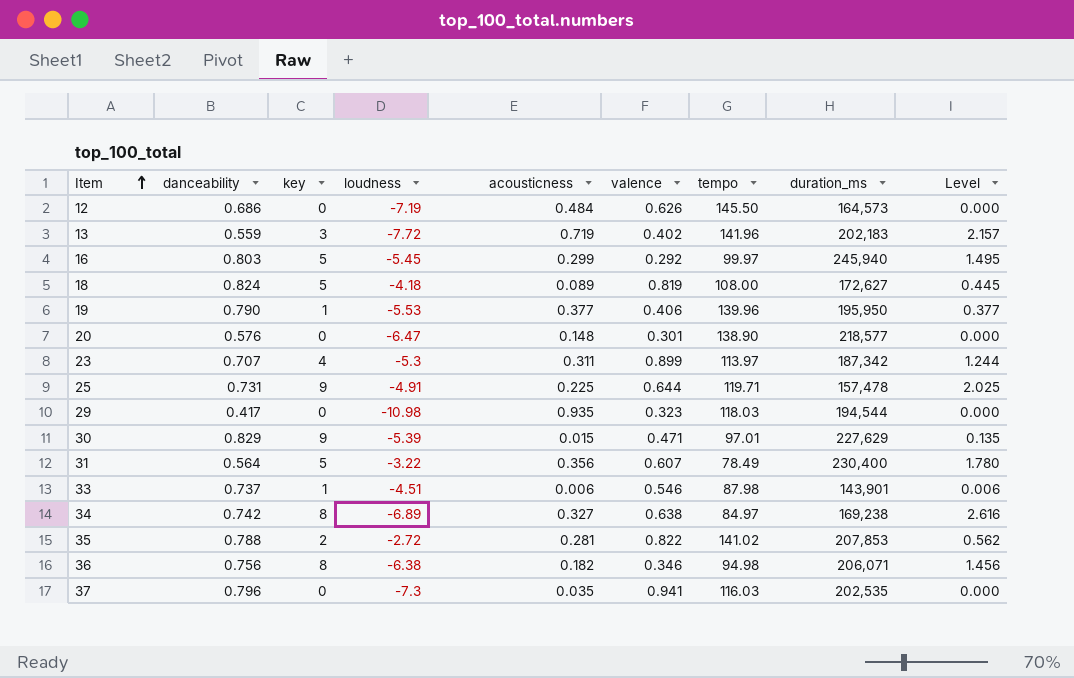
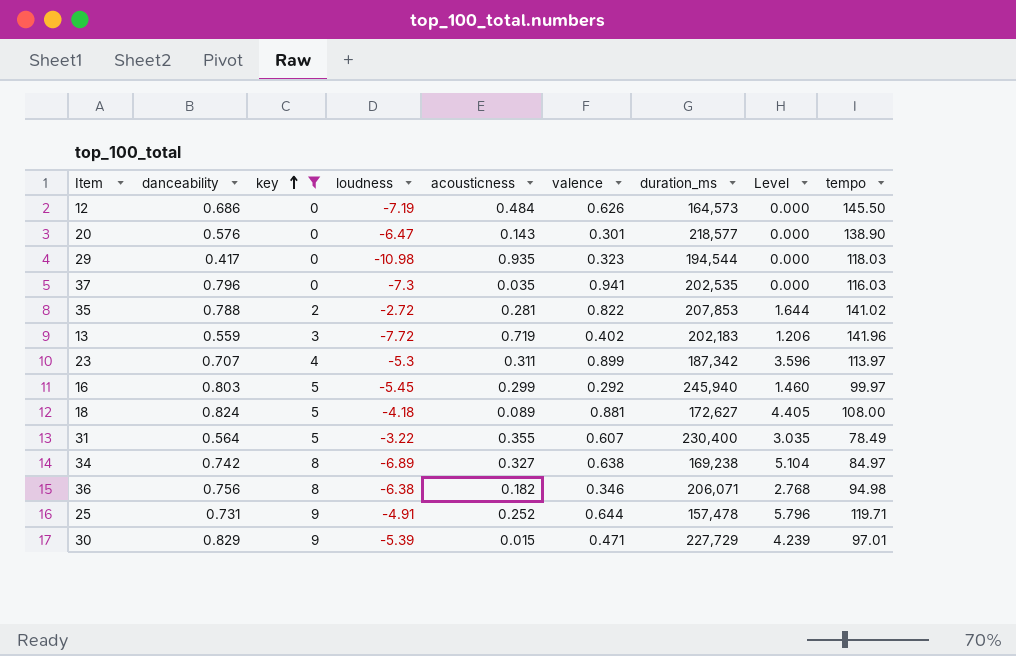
filter: none -> key != 1
row order: Item ascending -> key ascending
column Level | formula: [key] * [acousticness] -> [key] * [valence]
column tempo | position: 7 -> 9
20 | acousticness: 0.148 -> 0.143
18 | valence: 0.819 -> 0.881
31 | acousticness: 0.356 -> 0.355
25 | acousticness: 0.225 -> 0.252
30 | duration_ms: 227,629 -> 227,729

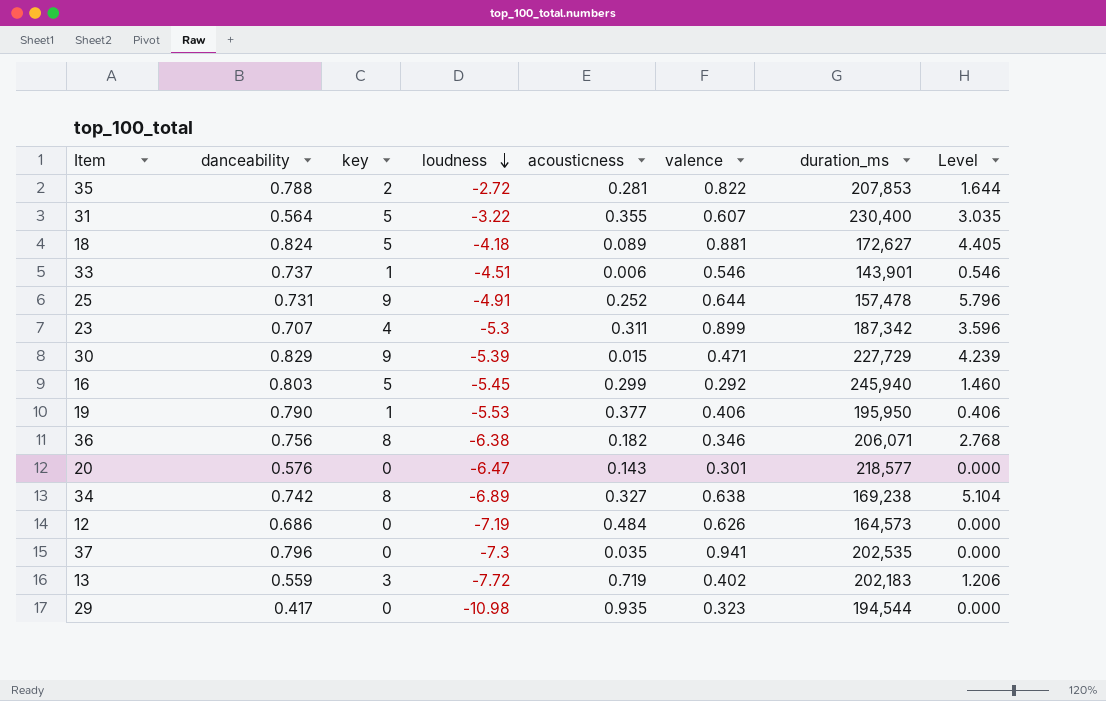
filter: key != 1 -> none
row order: key ascending -> loudness descending
column tempo | position: 9 -> none

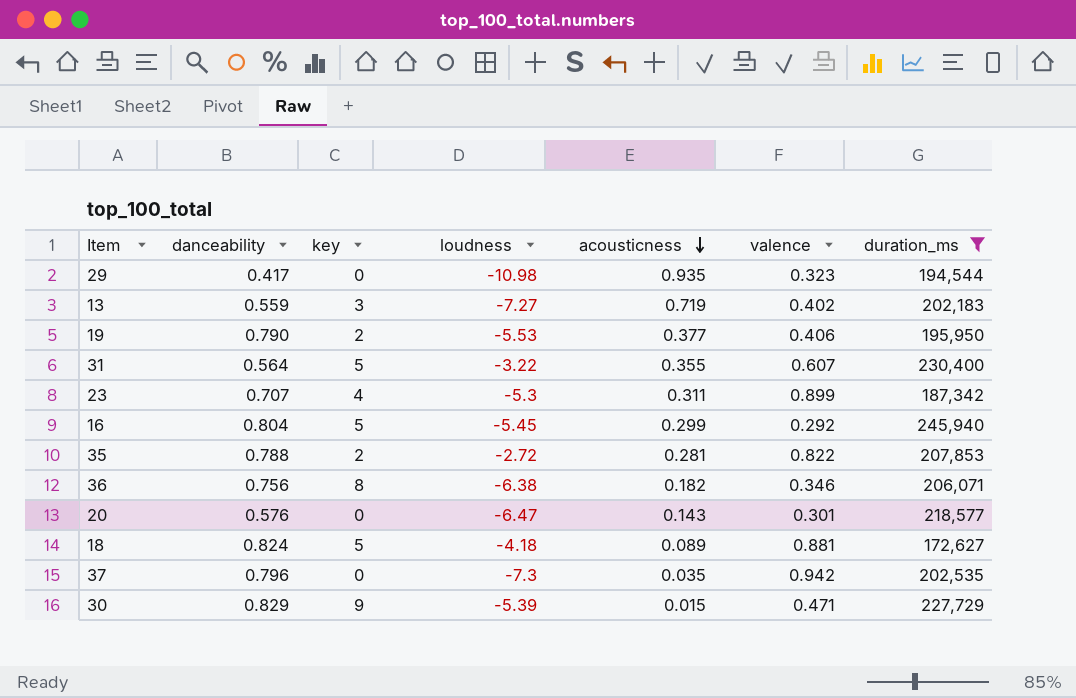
filter: none -> duration_ms >= 172,627
row order: loudness descending -> acousticness descending
column Level | formula: [key] * [valence] -> none
13 | loudness: -7.72 -> -7.27
19 | key: 1 -> 2
16 | danceability: 0.803 -> 0.804
37 | valence: 0.941 -> 0.942

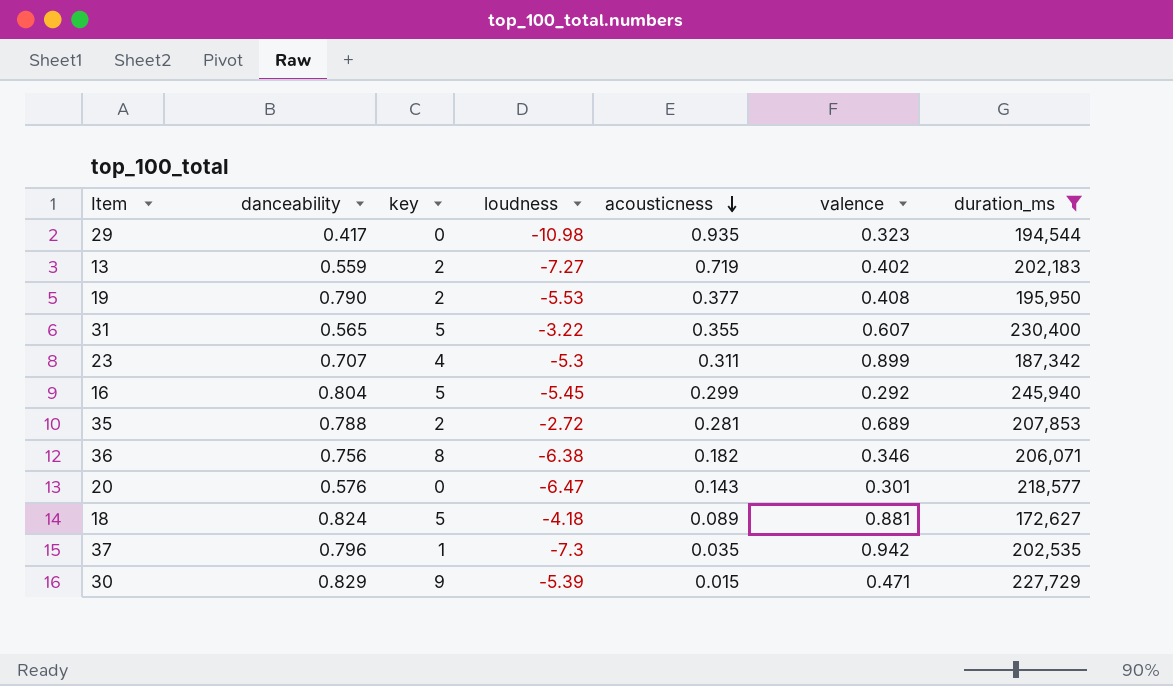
13 | key: 3 -> 2
19 | valence: 0.406 -> 0.408
31 | danceability: 0.564 -> 0.565
35 | valence: 0.822 -> 0.689
37 | key: 0 -> 1

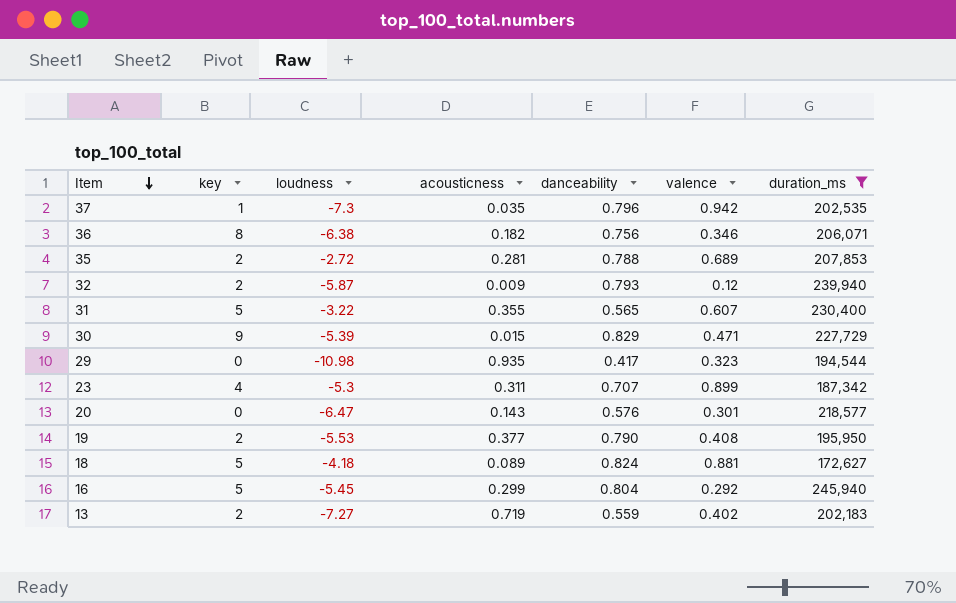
row order: acousticness descending -> Item descending
column danceability | position: 2 -> 5
row 32: none -> 2 | -5.87 | 0.009 | 0.793 | 0.12 | 239,940

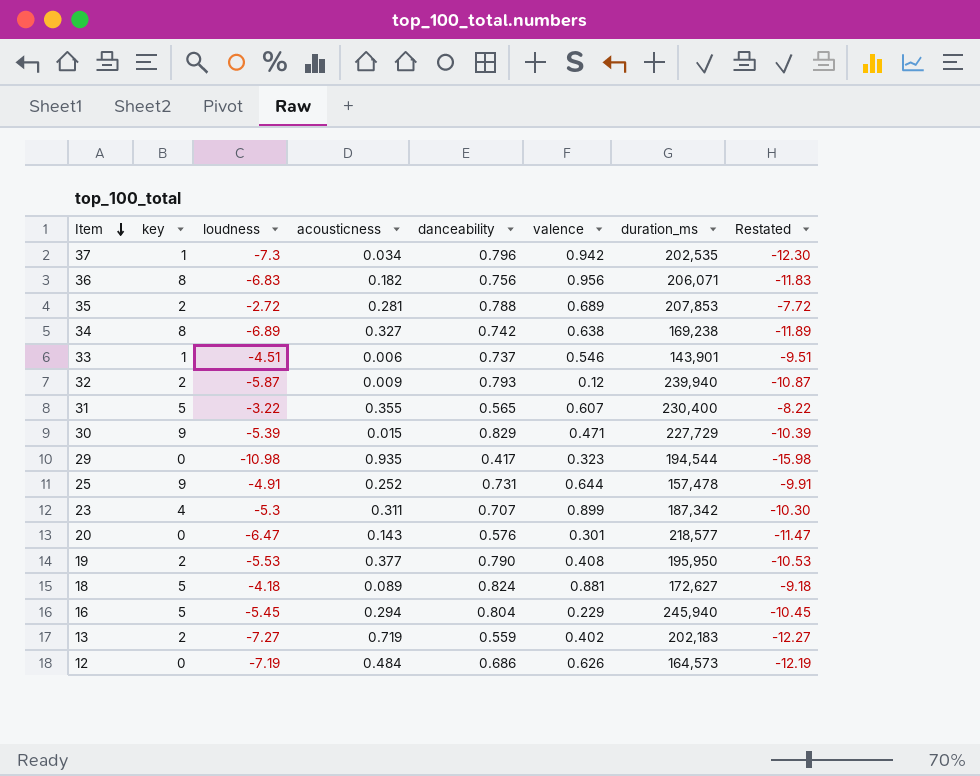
filter: duration_ms >= 172,627 -> none
column Restated | formula: none -> [loudness] - 5
37 | acousticness: 0.035 -> 0.034
36 | loudness: -6.38 -> -6.83
36 | valence: 0.346 -> 0.956
16 | acousticness: 0.299 -> 0.294
16 | valence: 0.292 -> 0.229

